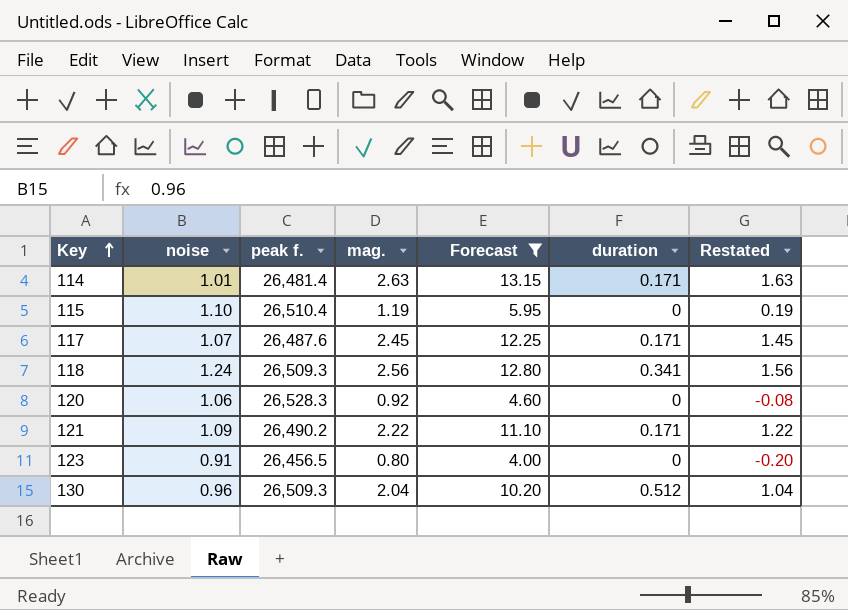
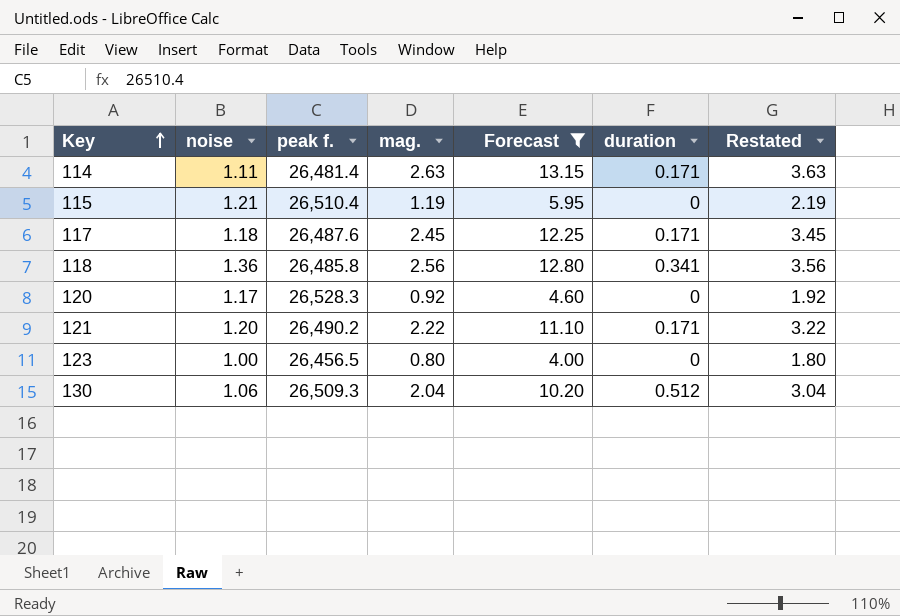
column Restated | formula: [mag.] - 1 -> [mag.] + 1
114 | noise: 1.01 -> 1.11
115 | noise: 1.10 -> 1.21
117 | noise: 1.07 -> 1.18
118 | noise: 1.24 -> 1.36
118 | peak f.: 26,509.3 -> 26,485.8
120 | noise: 1.06 -> 1.17
121 | noise: 1.09 -> 1.20
123 | noise: 0.91 -> 1.00
130 | noise: 0.96 -> 1.06

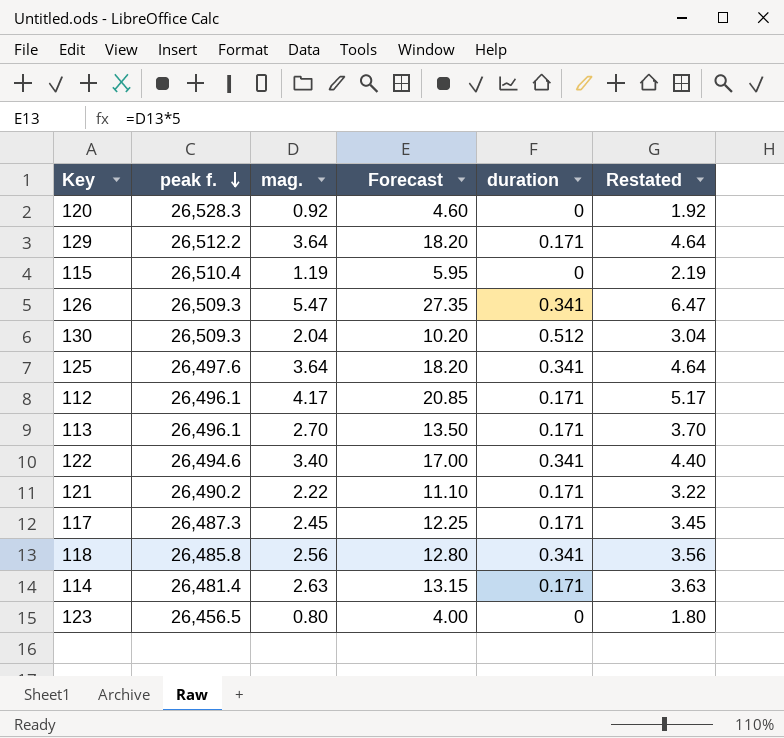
filter: Forecast <= 13.15 -> none
row order: Key ascending -> peak f. descending
column noise | position: 2 -> none
117 | peak f.: 26,487.6 -> 26,487.3

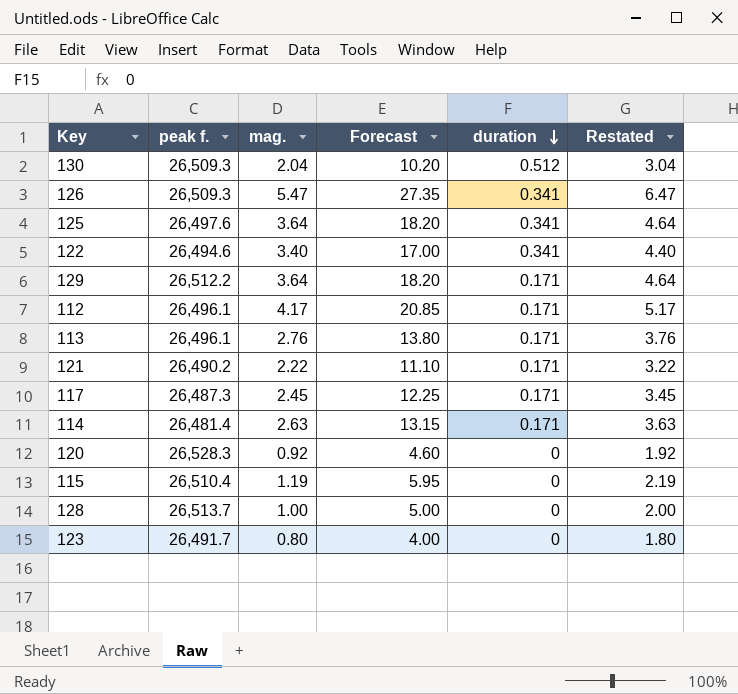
row order: peak f. descending -> duration descending
row 118: 26,485.8 | 2.56 | 12.80 | 0.341 | 3.56 -> none
113 | mag.: 2.70 -> 2.76
113 | Forecast: 13.50 -> 13.80
113 | Restated: 3.70 -> 3.76
row 128: none -> 26,513.7 | 1.00 | 5.00 | 0 | 2.00
123 | peak f.: 26,456.5 -> 26,491.7

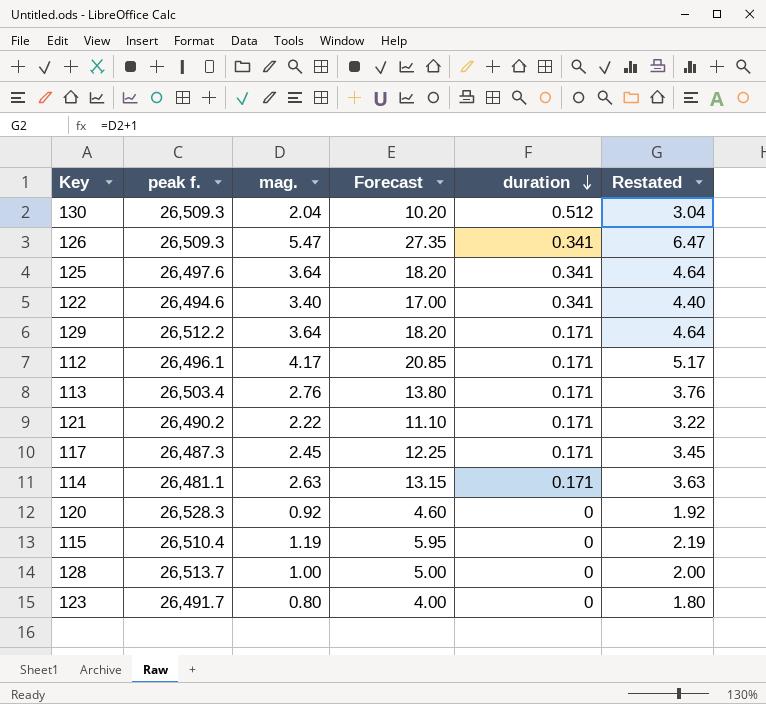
113 | peak f.: 26,496.1 -> 26,503.4
114 | peak f.: 26,481.4 -> 26,481.1

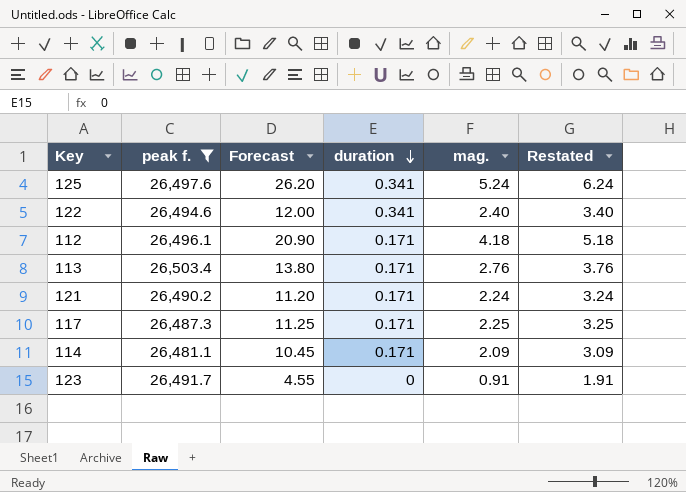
filter: none -> peak f. <= 26,503.4
column mag. | position: 3 -> 5
125 | Forecast: 18.20 -> 26.20
125 | mag.: 3.64 -> 5.24
125 | Restated: 4.64 -> 6.24
122 | Forecast: 17.00 -> 12.00
122 | mag.: 3.40 -> 2.40
122 | Restated: 4.40 -> 3.40
112 | Forecast: 20.85 -> 20.90
112 | mag.: 4.17 -> 4.18
112 | Restated: 5.17 -> 5.18
121 | Forecast: 11.10 -> 11.20
121 | mag.: 2.22 -> 2.24
121 | Restated: 3.22 -> 3.24
117 | Forecast: 12.25 -> 11.25
117 | mag.: 2.45 -> 2.25
117 | Restated: 3.45 -> 3.25
114 | Forecast: 13.15 -> 10.45
114 | mag.: 2.63 -> 2.09
114 | Restated: 3.63 -> 3.09
123 | Forecast: 4.00 -> 4.55
123 | mag.: 0.80 -> 0.91
123 | Restated: 1.80 -> 1.91

